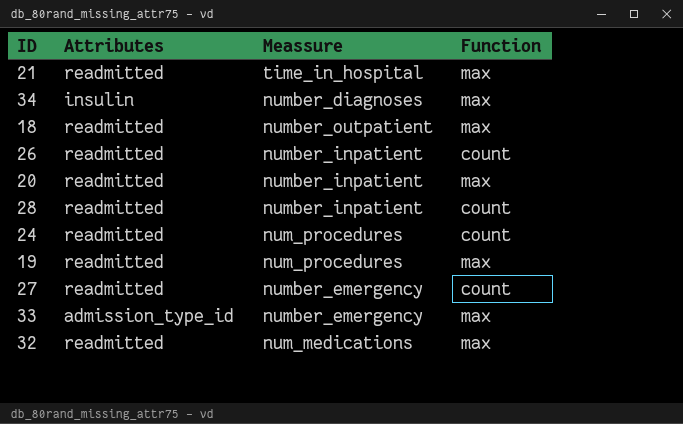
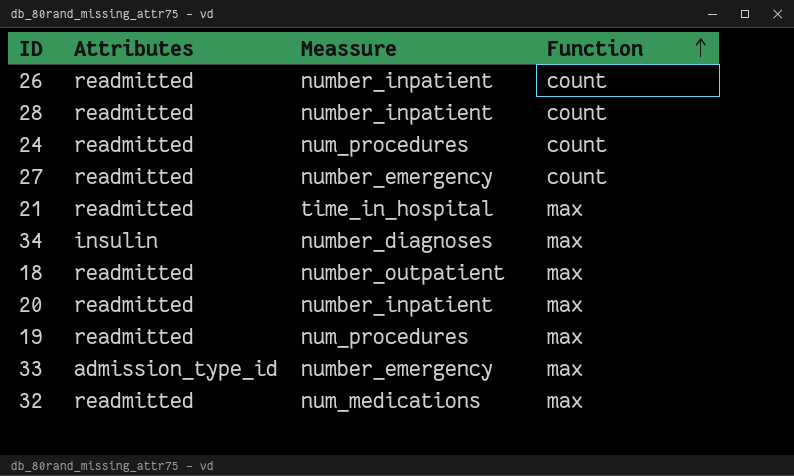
row order: none -> Function ascending

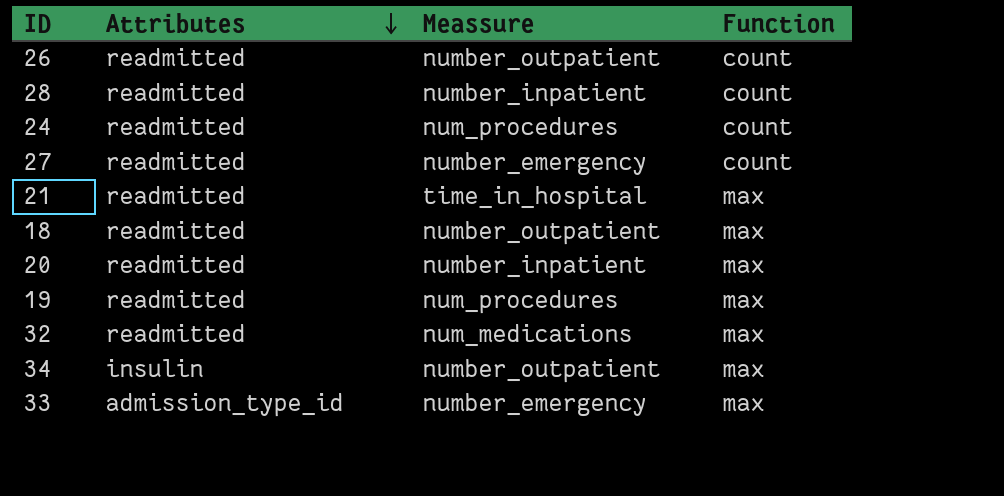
row order: Function ascending -> Attributes descending
26 | Meassure: number_inpatient -> number_outpatient
34 | Meassure: number_diagnoses -> number_outpatient

